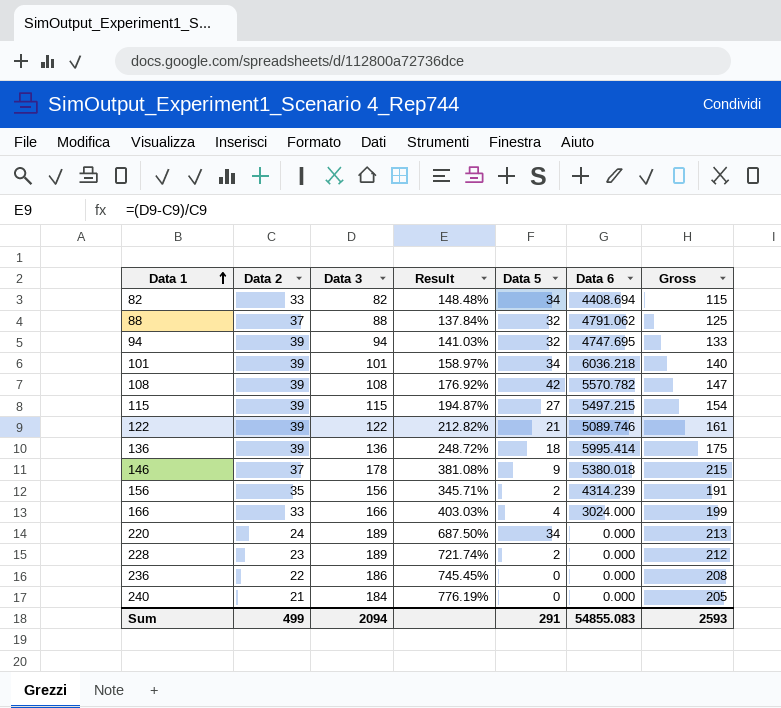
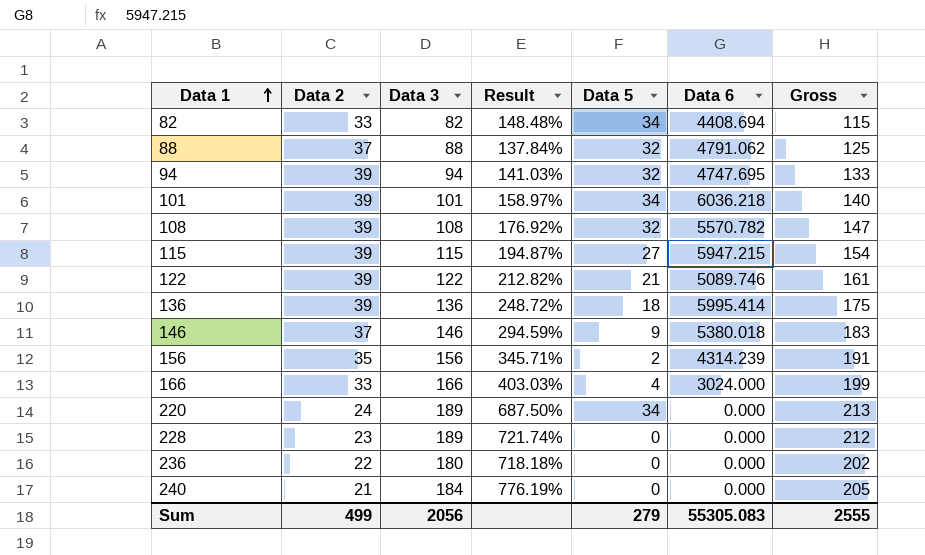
108 | Data 5: 42 -> 32
115 | Data 6: 5497.215 -> 5947.215
146 | Data 3: 178 -> 146
146 | Result: 381.08% -> 294.59%
146 | Gross: 215 -> 183
228 | Data 5: 2 -> 0
236 | Data 3: 186 -> 180
236 | Result: 745.45% -> 718.18%
236 | Gross: 208 -> 202
Sum | Data 3: 2094 -> 2056
Sum | Data 5: 291 -> 279
Sum | Data 6: 54855.083 -> 55305.083
Sum | Gross: 2593 -> 2555

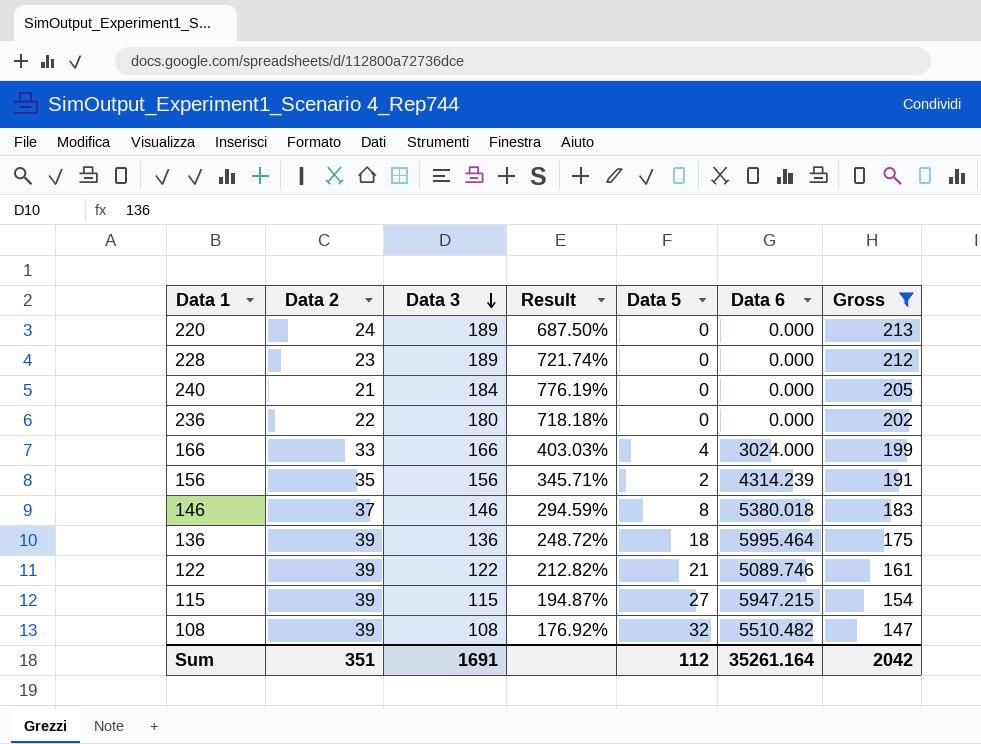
filter: none -> Gross >= 147
row order: Data 1 ascending -> Data 3 descending
220 | Data 5: 34 -> 0
146 | Data 5: 9 -> 8
136 | Data 6: 5995.414 -> 5995.464
108 | Data 6: 5570.782 -> 5510.482
Sum | Data 2: 499 -> 351
Sum | Data 3: 2056 -> 1691
Sum | Data 5: 279 -> 112
Sum | Data 6: 55305.083 -> 35261.164
Sum | Gross: 2555 -> 2042

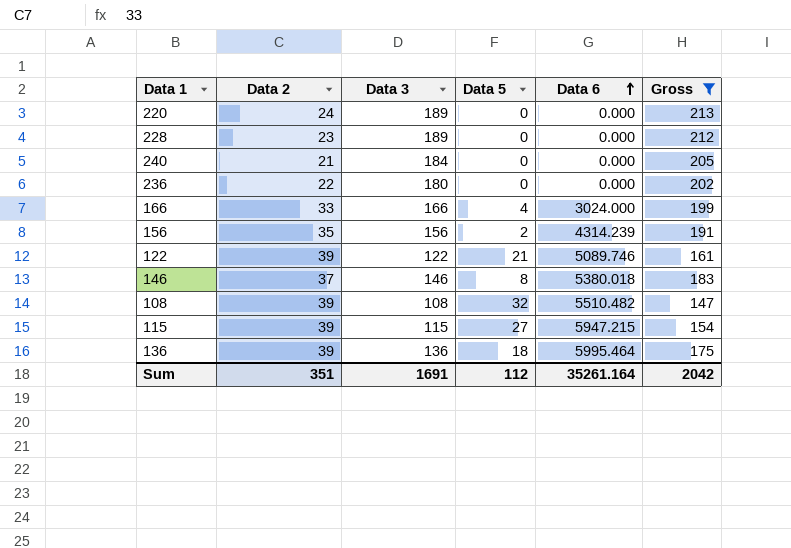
row order: Data 3 descending -> Data 6 ascending
column Result | formula: ([Data 3] - [Data 2]) / [Data 2] -> none

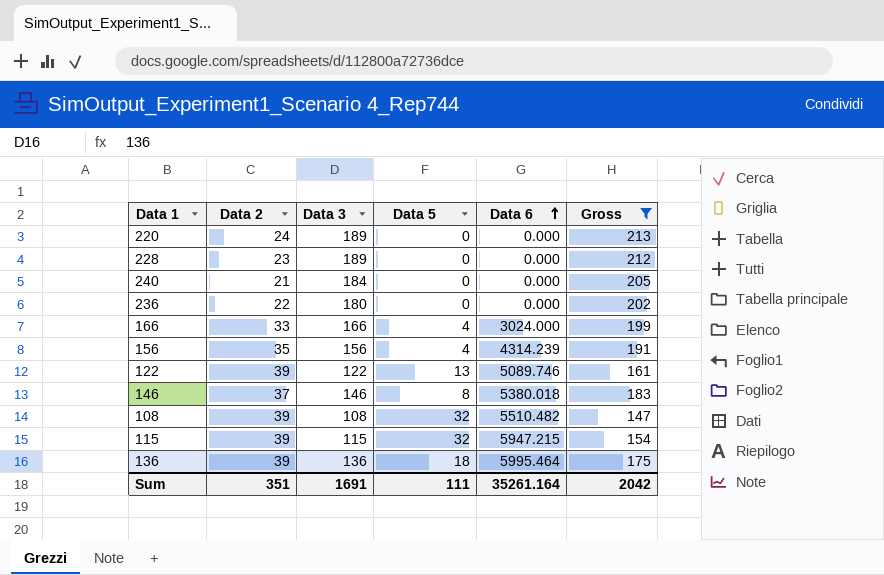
156 | Data 5: 2 -> 4
122 | Data 5: 21 -> 13
115 | Data 5: 27 -> 32
Sum | Data 5: 112 -> 111

